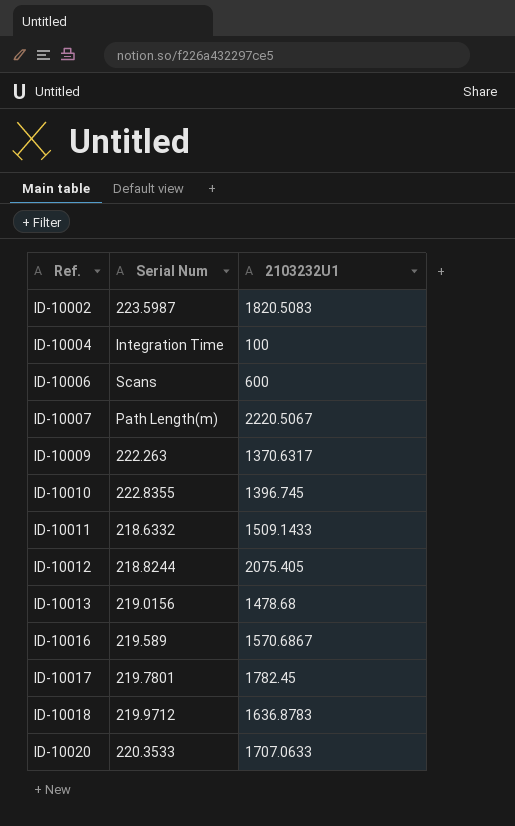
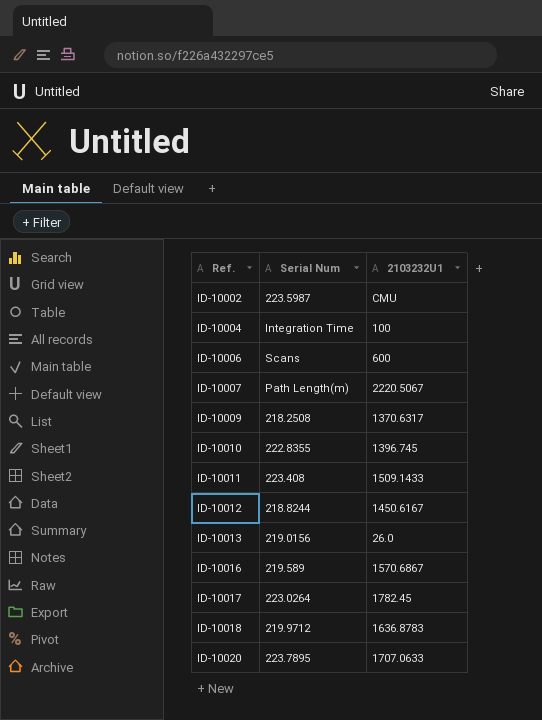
ID-10002 | 2103232U1: 1820.5083 -> CMU
ID-10009 | Serial Num: 222.263 -> 218.2508
ID-10011 | Serial Num: 218.6332 -> 223.408
ID-10012 | 2103232U1: 2075.405 -> 1450.6167
ID-10013 | 2103232U1: 1478.68 -> 26.0
ID-10017 | Serial Num: 219.7801 -> 223.0264
ID-10020 | Serial Num: 220.3533 -> 223.7895

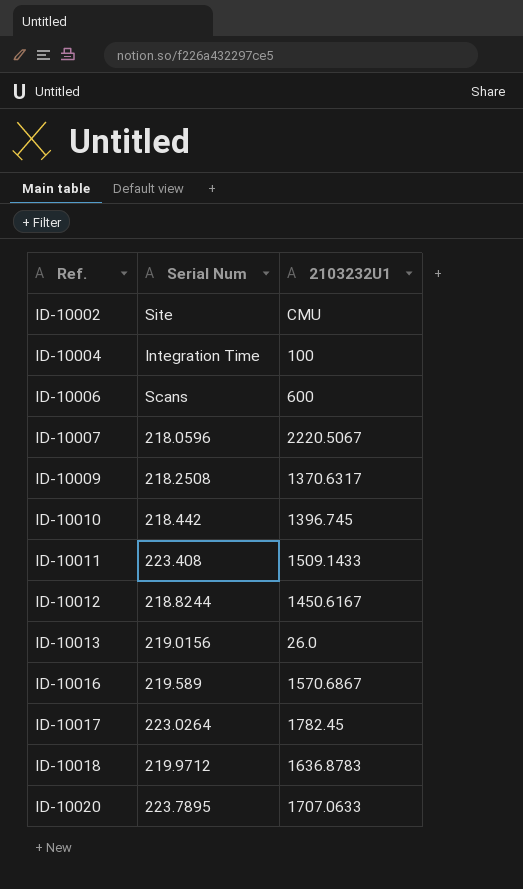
ID-10002 | Serial Num: 223.5987 -> Site
ID-10007 | Serial Num: Path Length(m) -> 218.0596
ID-10010 | Serial Num: 222.8355 -> 218.442

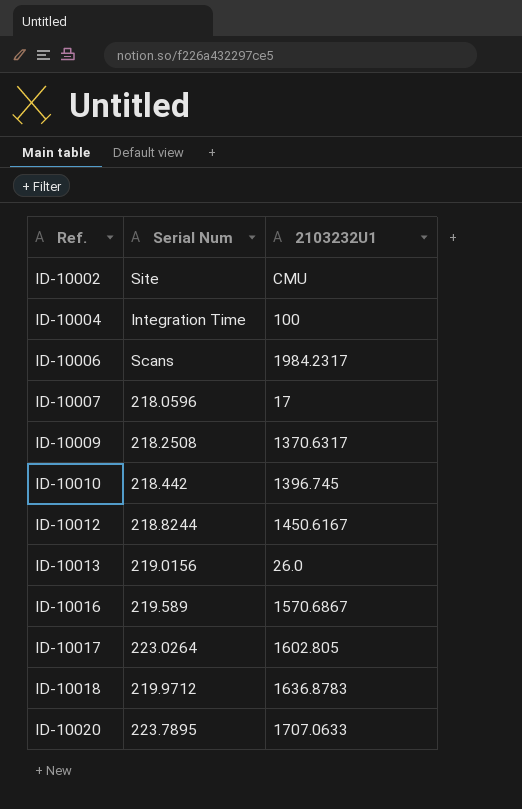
row ID-10011: 223.408 | 1509.1433 -> none
ID-10006 | 2103232U1: 600 -> 1984.2317
ID-10007 | 2103232U1: 2220.5067 -> 17
ID-10017 | 2103232U1: 1782.45 -> 1602.805

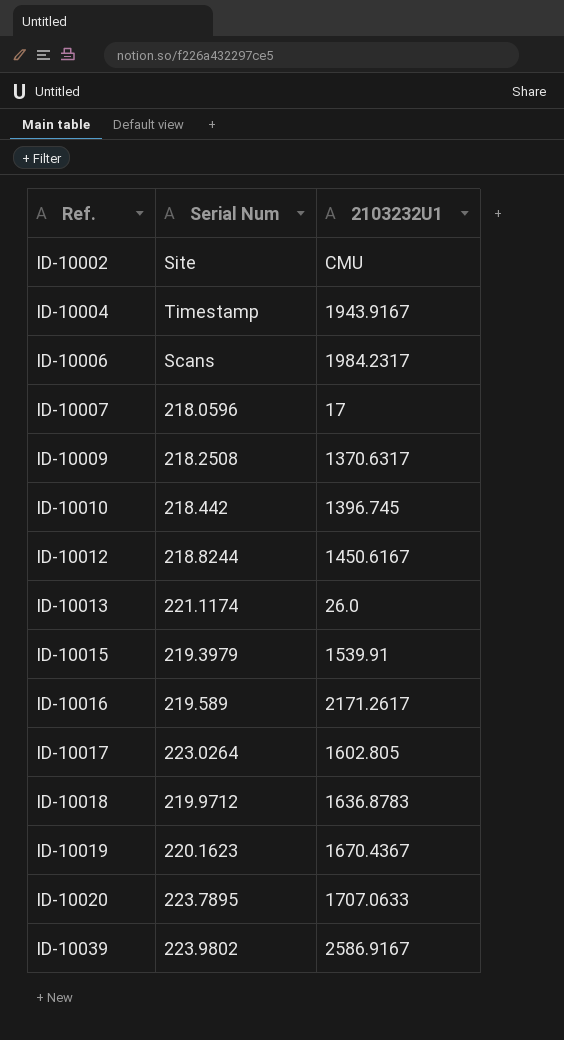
ID-10004 | Serial Num: Integration Time -> Timestamp
ID-10004 | 2103232U1: 100 -> 1943.9167
ID-10013 | Serial Num: 219.0156 -> 221.1174
row ID-10015: none -> 219.3979 | 1539.91
ID-10016 | 2103232U1: 1570.6867 -> 2171.2617
row ID-10019: none -> 220.1623 | 1670.4367
row ID-10039: none -> 223.9802 | 2586.9167

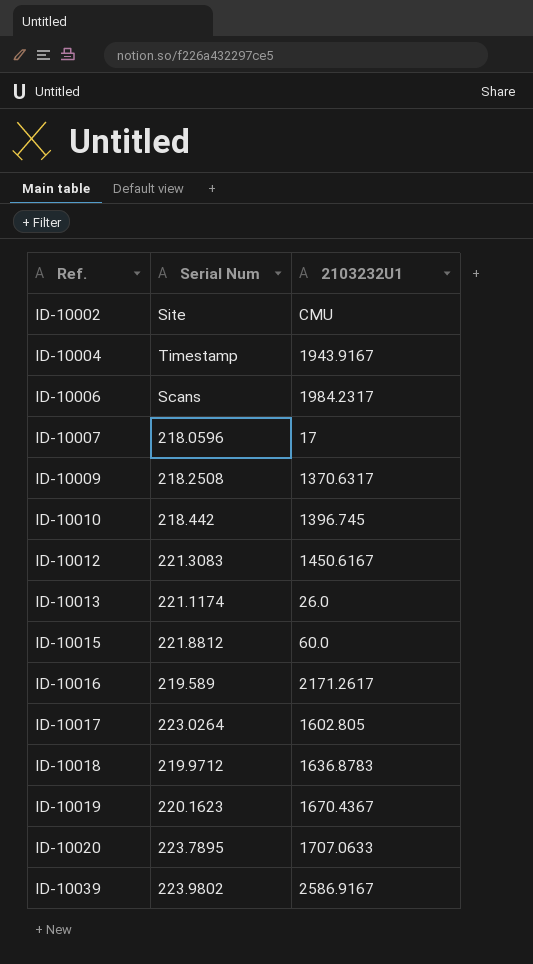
ID-10012 | Serial Num: 218.8244 -> 221.3083
ID-10015 | Serial Num: 219.3979 -> 221.8812
ID-10015 | 2103232U1: 1539.91 -> 60.0

